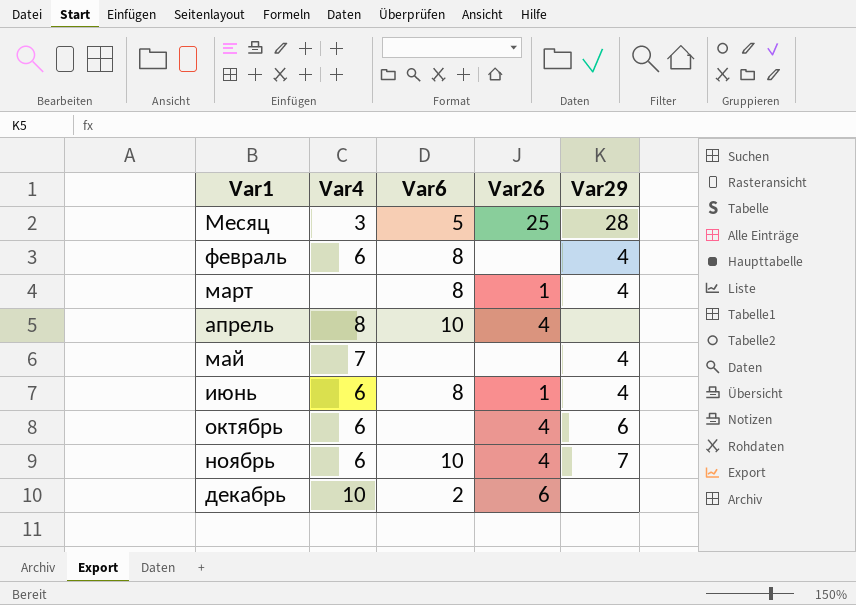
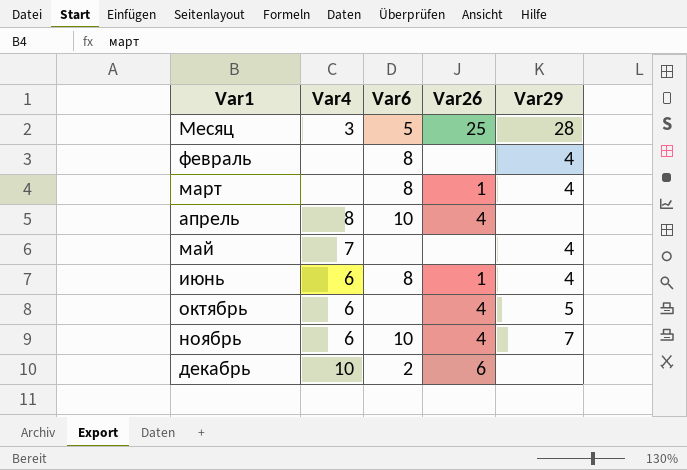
февраль | Var4: 6 -> none
октябрь | Var29: 6 -> 5

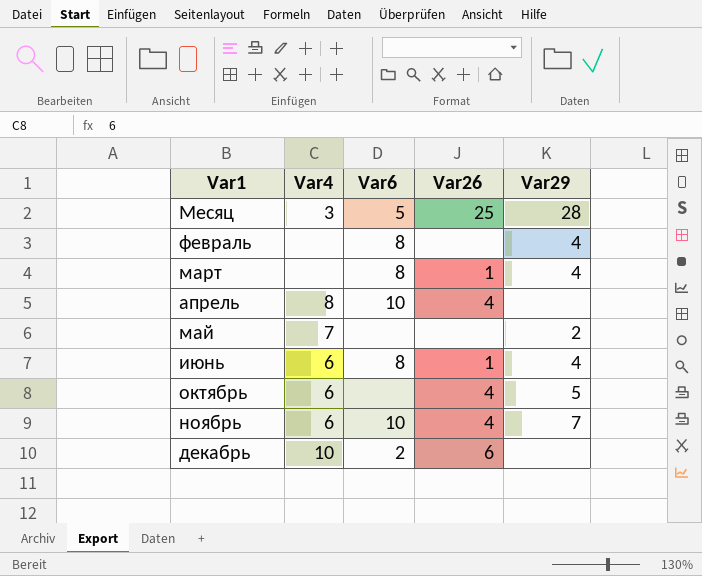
май | Var29: 4 -> 2

